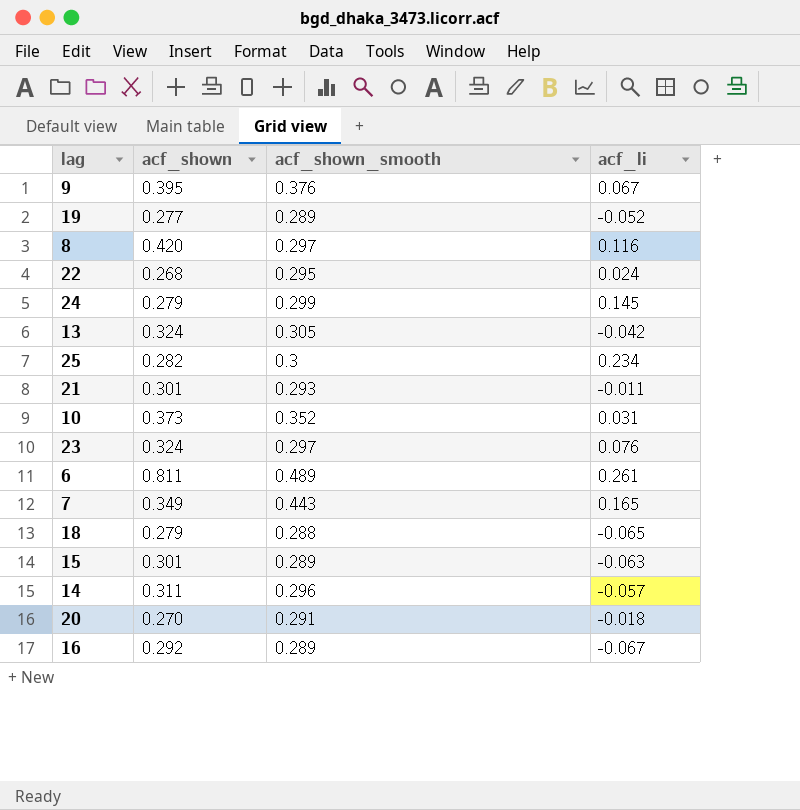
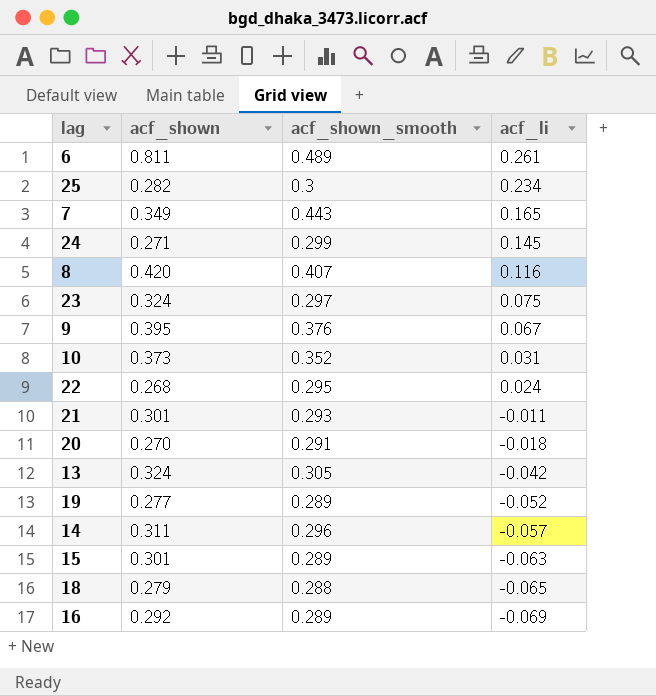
row order: none -> acf_li descending
24 | acf_shown: 0.279 -> 0.271
8 | acf_shown_smooth: 0.297 -> 0.407
23 | acf_li: 0.076 -> 0.075
16 | acf_li: -0.067 -> -0.069

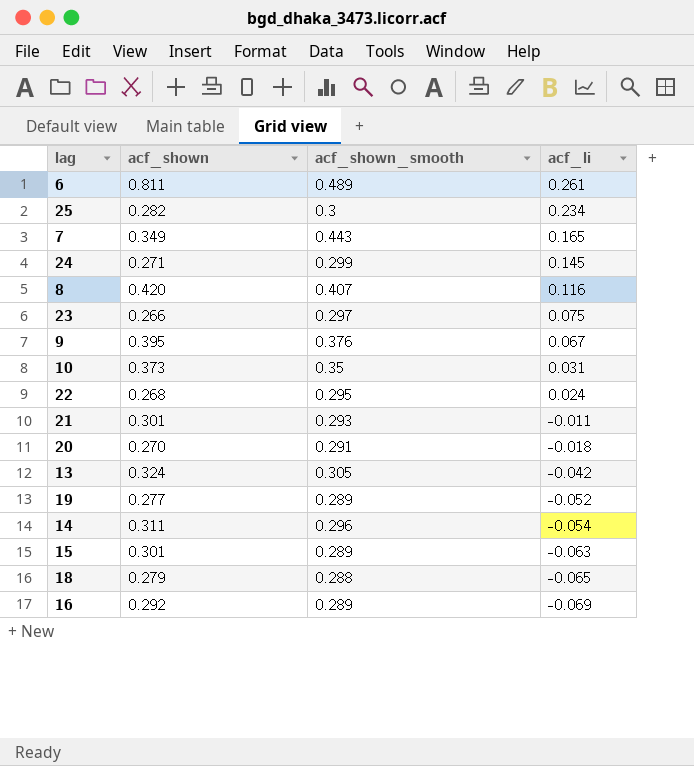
23 | acf_shown: 0.324 -> 0.266
10 | acf_shown_smooth: 0.352 -> 0.35
14 | acf_li: -0.057 -> -0.054

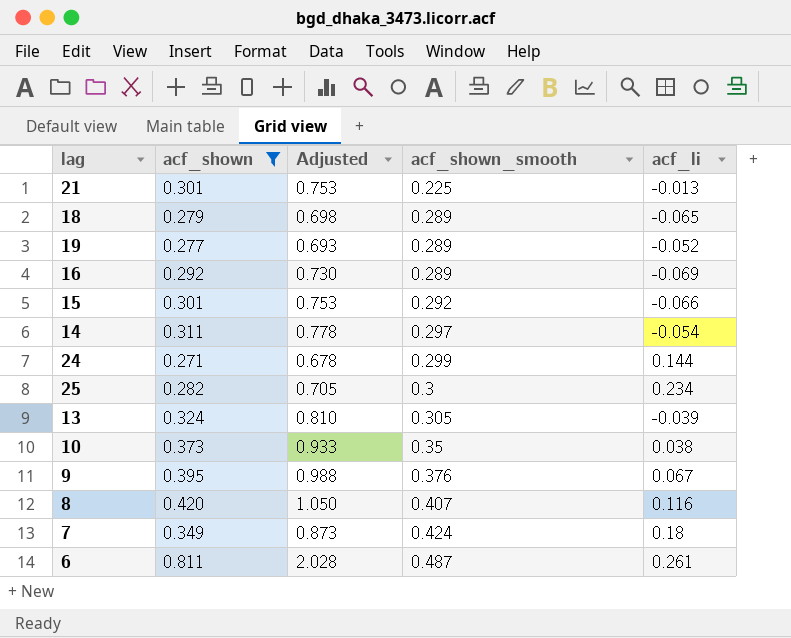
filter: none -> acf_shown >= 0.271
row order: acf_li descending -> acf_shown_smooth ascending
column Adjusted | formula: none -> [acf_shown] * 2.5
21 | acf_shown_smooth: 0.293 -> 0.225
21 | acf_li: -0.011 -> -0.013
18 | acf_shown_smooth: 0.288 -> 0.289
15 | acf_shown_smooth: 0.289 -> 0.292
15 | acf_li: -0.063 -> -0.066
14 | acf_shown_smooth: 0.296 -> 0.297
24 | acf_li: 0.145 -> 0.144
13 | acf_li: -0.042 -> -0.039
10 | acf_li: 0.031 -> 0.038
7 | acf_shown_smooth: 0.443 -> 0.424
7 | acf_li: 0.165 -> 0.18
6 | acf_shown_smooth: 0.489 -> 0.487

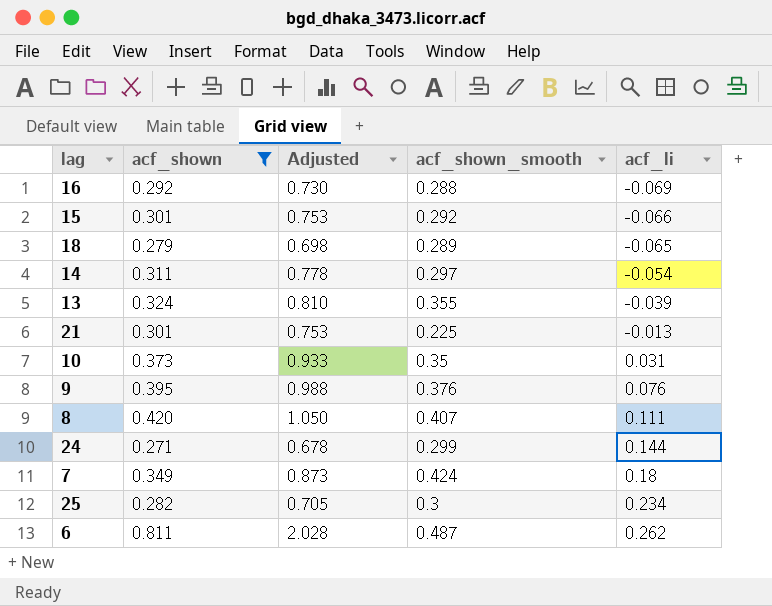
row order: acf_shown_smooth ascending -> acf_li ascending
row 19: 0.277 | 0.693 | 0.289 | -0.052 -> none
16 | acf_shown_smooth: 0.289 -> 0.288
13 | acf_shown_smooth: 0.305 -> 0.355
10 | acf_li: 0.038 -> 0.031
9 | acf_li: 0.067 -> 0.076
8 | acf_li: 0.116 -> 0.111
6 | acf_li: 0.261 -> 0.262

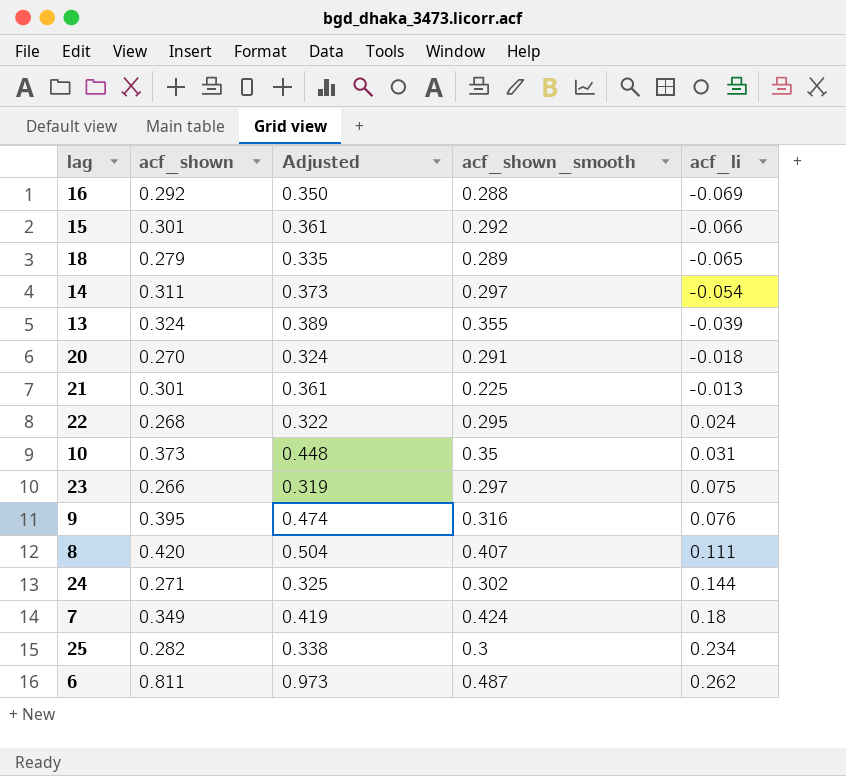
filter: acf_shown >= 0.271 -> none
column Adjusted | formula: [acf_shown] * 2.5 -> [acf_shown] * 1.2
9 | acf_shown_smooth: 0.376 -> 0.316
24 | acf_shown_smooth: 0.299 -> 0.302

